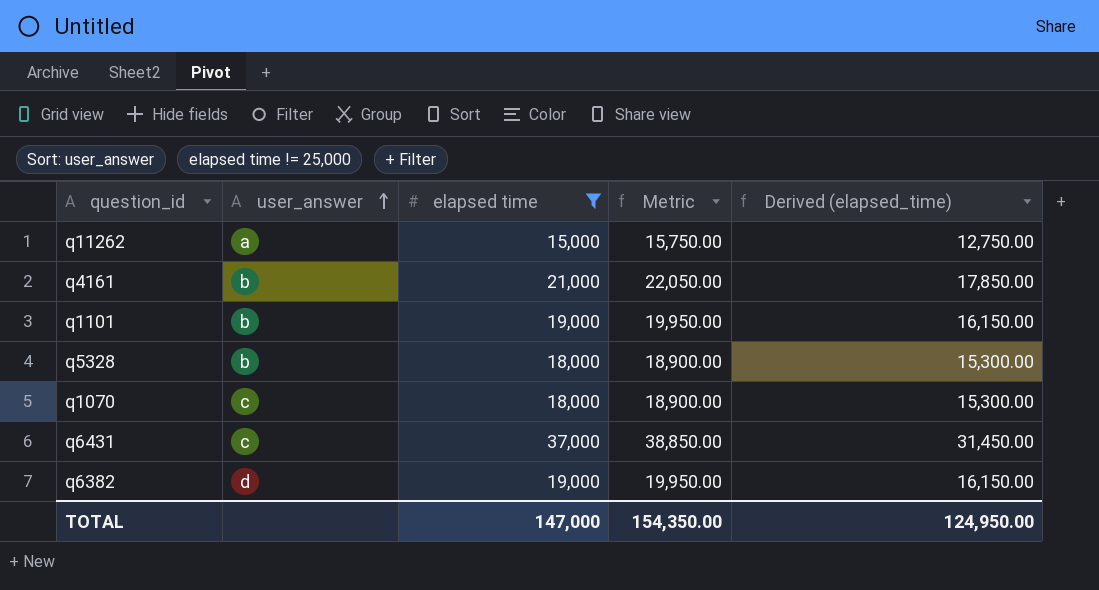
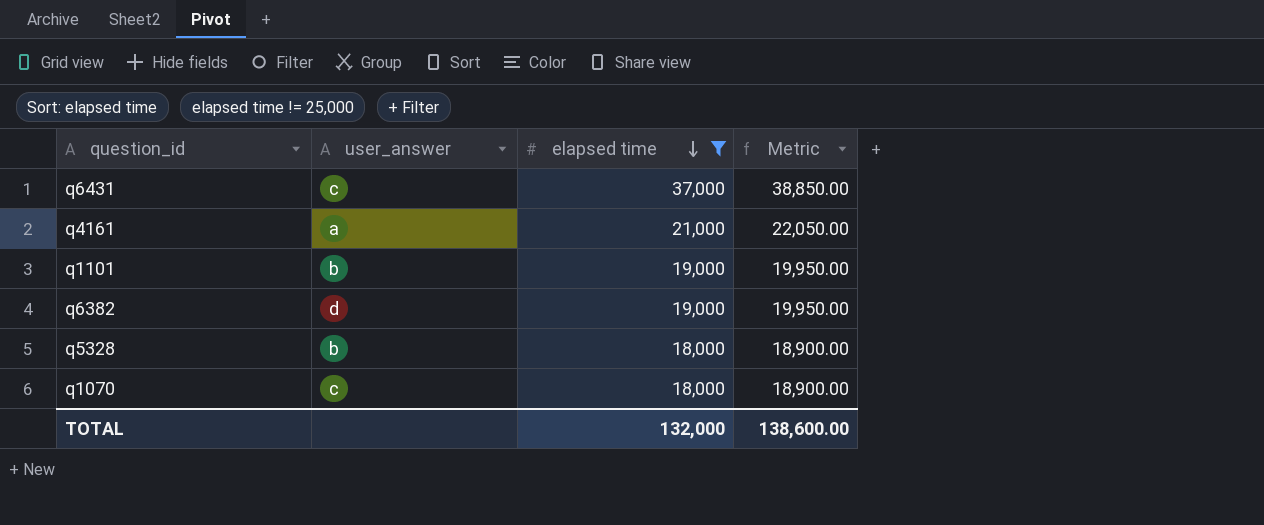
row order: user_answer ascending -> elapsed time descending
column Derived (elapsed_time) | formula: [elapsed time] * 0.85 -> none
row q11262: a | 15,000 | 15,750.00 | 12,750.00 -> none
q4161 | user_answer: b -> a
TOTAL | elapsed time: 147,000 -> 132,000
TOTAL | Metric: 154,350.00 -> 138,600.00

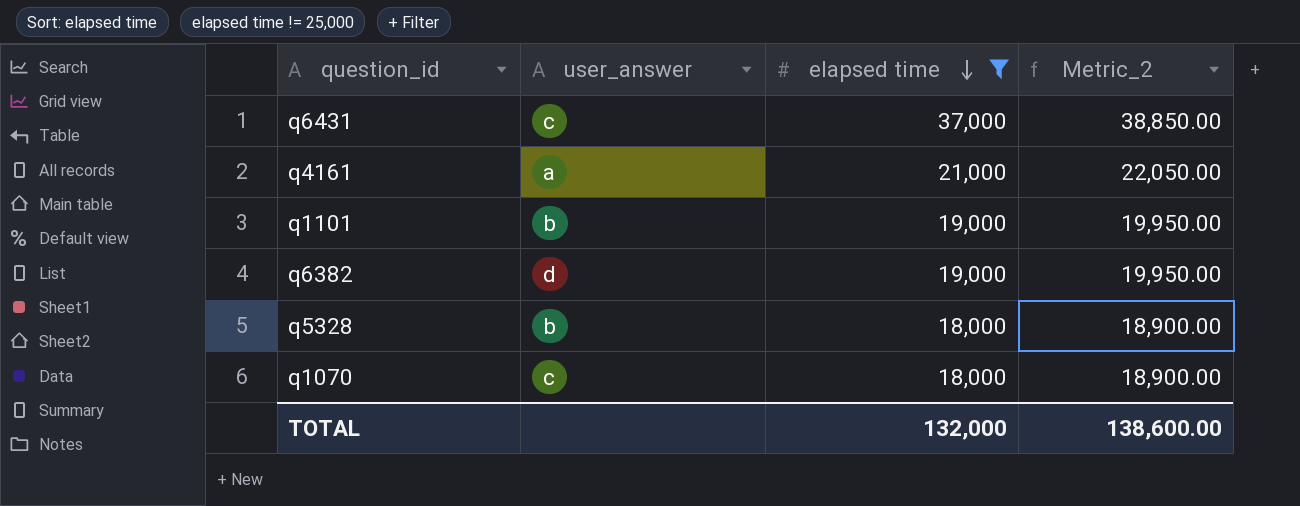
column name: Metric -> Metric_2

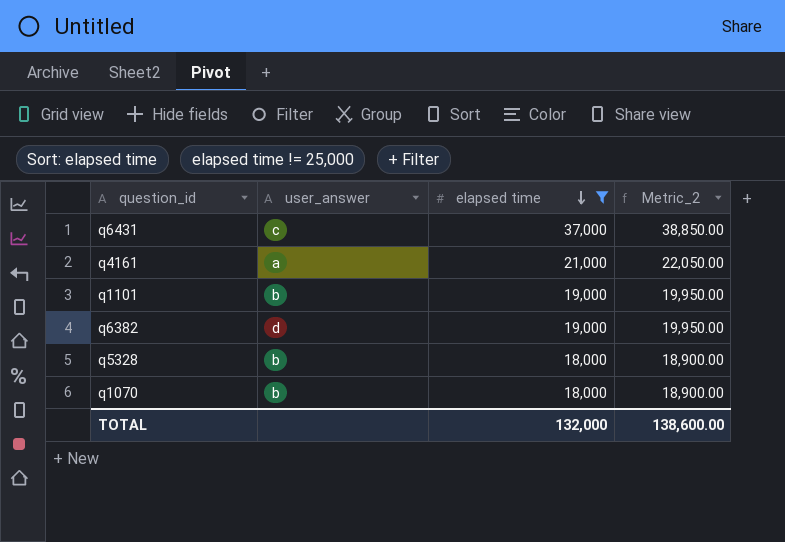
q1070 | user_answer: c -> b

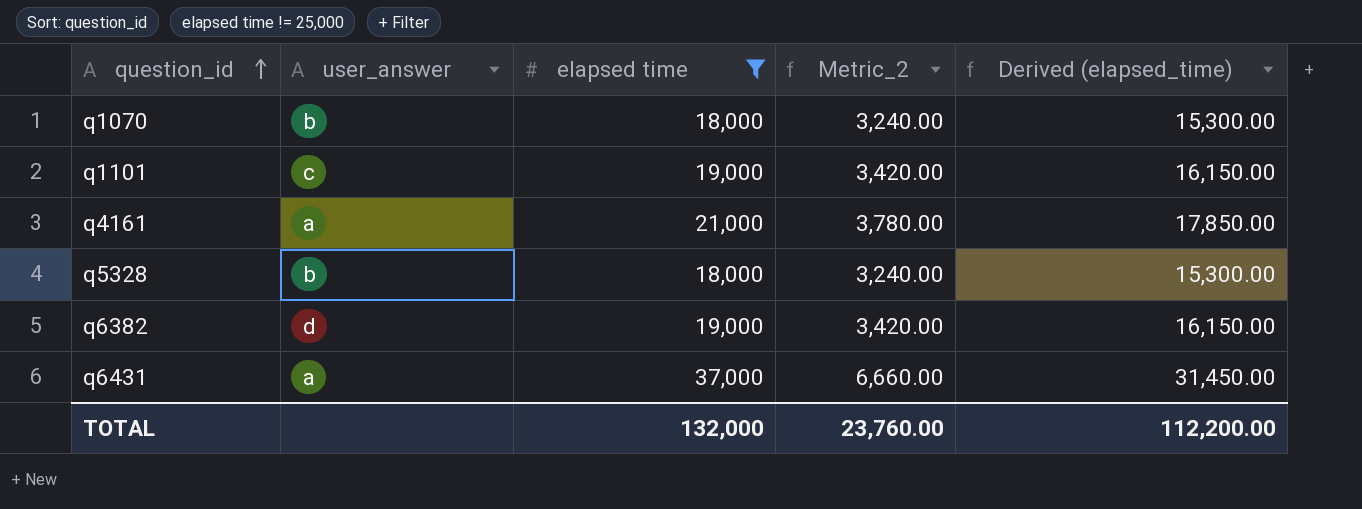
row order: elapsed time descending -> question_id ascending
column Metric_2 | formula: [elapsed time] * 1.05 -> [elapsed time] * 0.18
column Derived (elapsed_time) | formula: none -> [elapsed time] * 0.85
q1101 | user_answer: b -> c
q6431 | user_answer: c -> a
TOTAL | Metric_2: 138,600.00 -> 23,760.00

